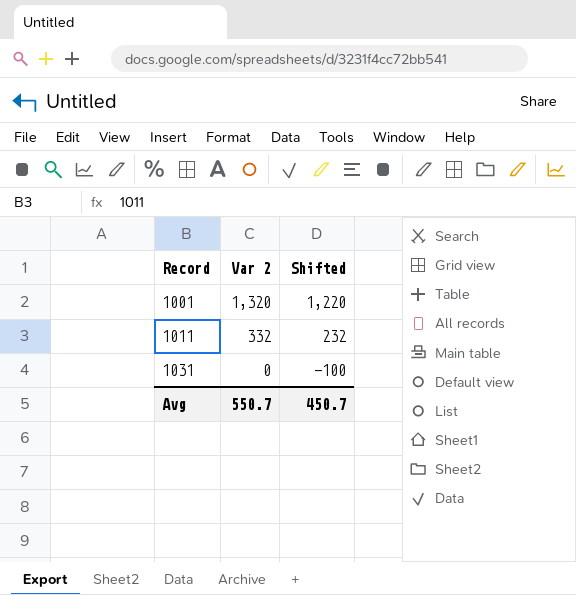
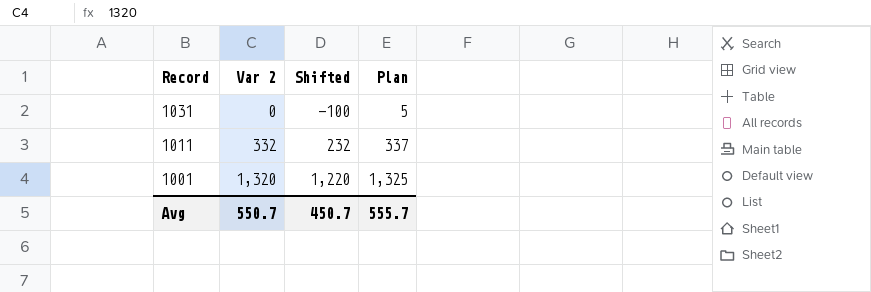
row order: Record ascending -> Record descending
column Plan | formula: none -> [Var 2] + 5

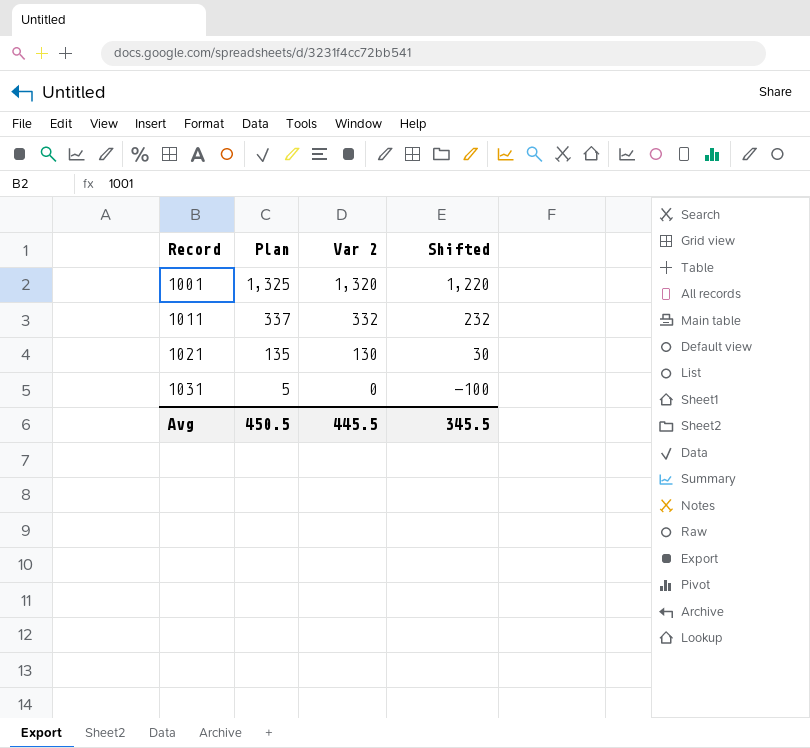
row order: Record descending -> Record ascending
column Plan | position: 4 -> 2
row 1021: none -> 135 | 130 | 30
Avg | Plan: 555.7 -> 450.5
Avg | Var 2: 550.7 -> 445.5
Avg | Shifted: 450.7 -> 345.5

